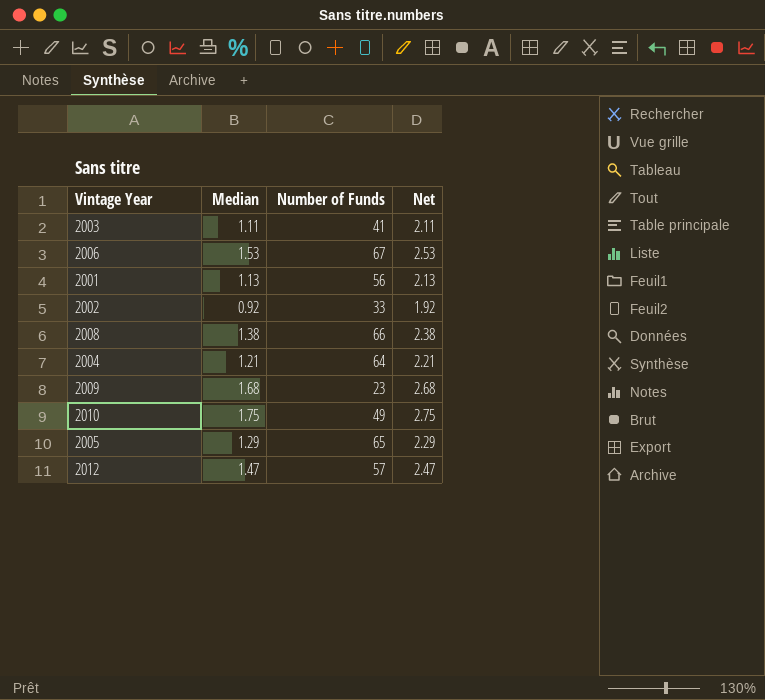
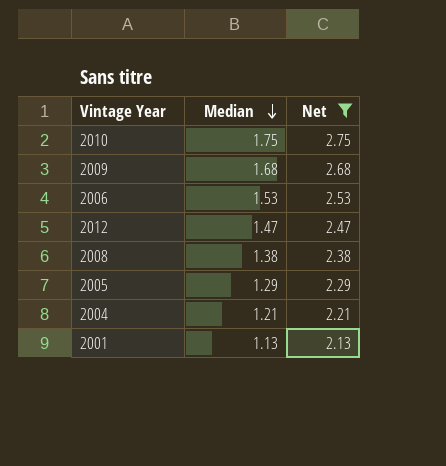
filter: none -> Net >= 2.13
row order: none -> Median descending
column Number of Funds | position: 3 -> none

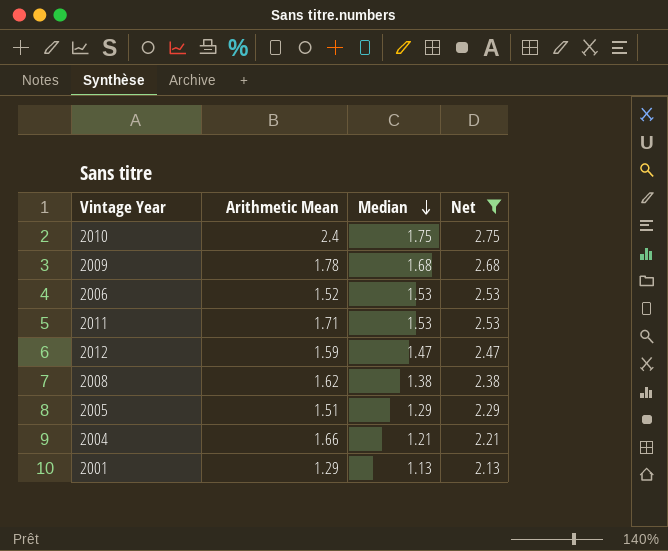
column Arithmetic Mean | position: none -> 2
row 2011: none -> 1.71 | 1.53 | 2.53

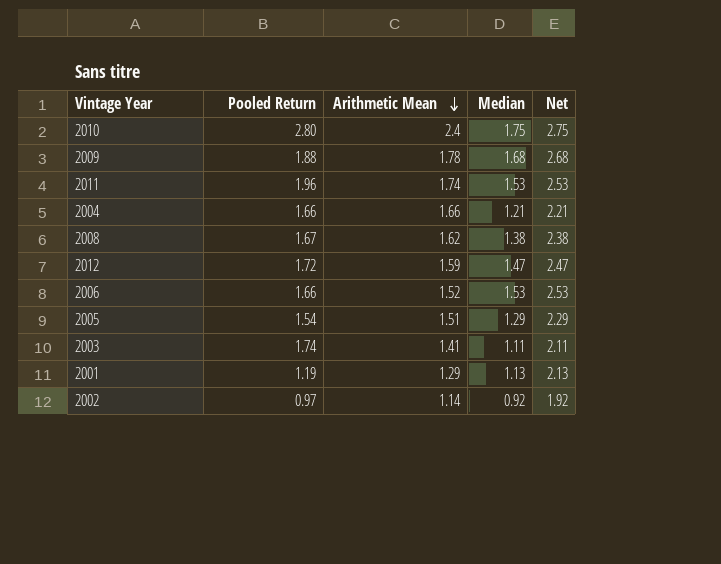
filter: Net >= 2.13 -> none
row order: Median descending -> Arithmetic Mean descending
column Pooled Return | position: none -> 2
2011 | Arithmetic Mean: 1.71 -> 1.74

